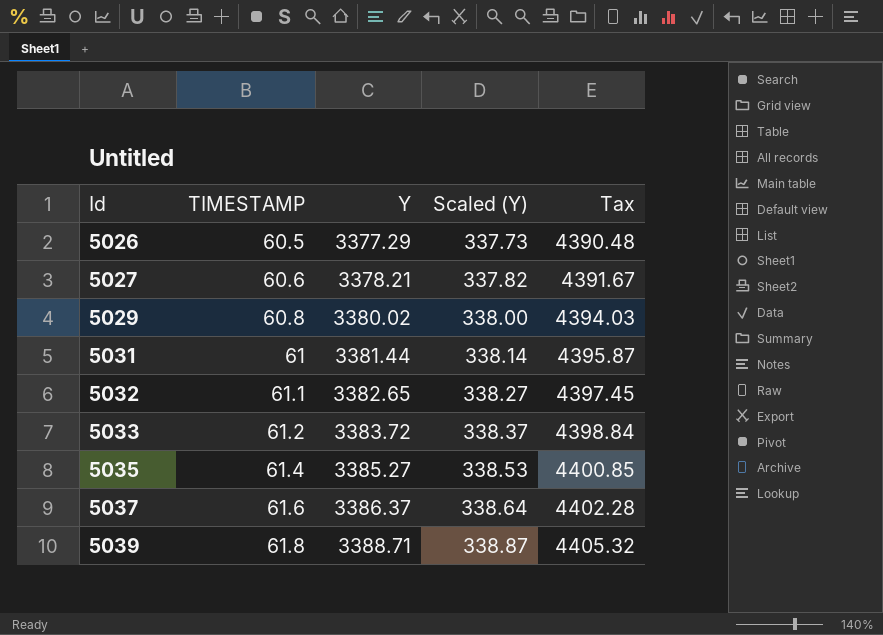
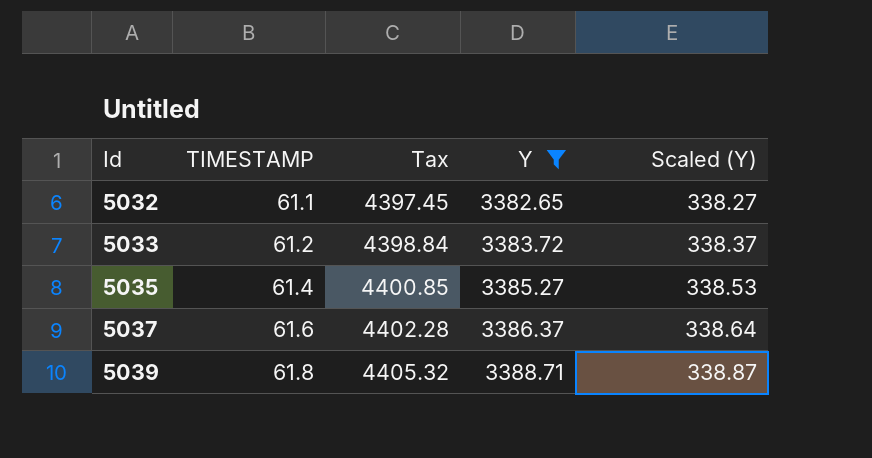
filter: none -> Y >= 3382.65
column Tax | position: 5 -> 3

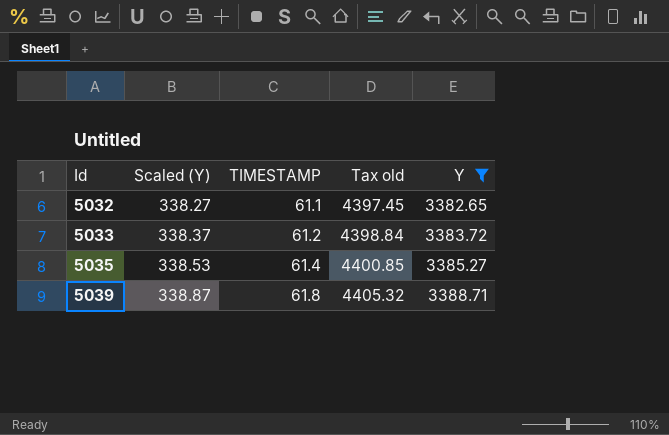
column Scaled (Y) | position: 5 -> 2
column name: Tax -> Tax old
row 5037: 61.6 | 4402.28 | 3386.37 | 338.64 -> none

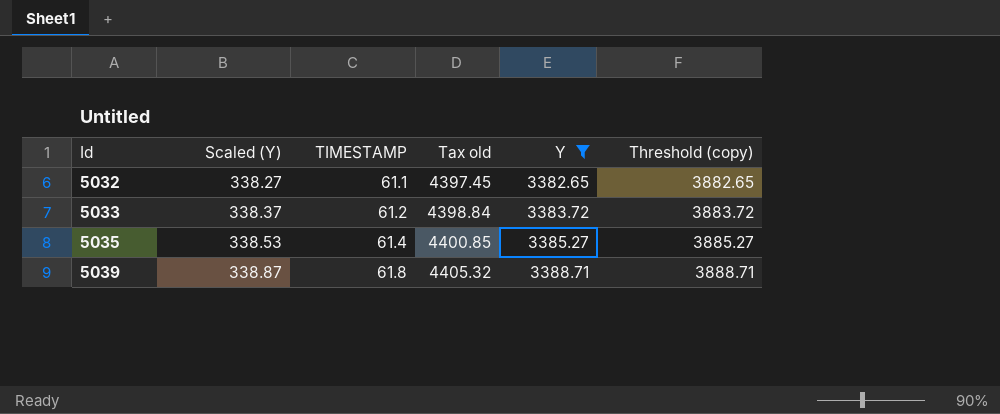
column Threshold (copy) | formula: none -> [Y] + 500

